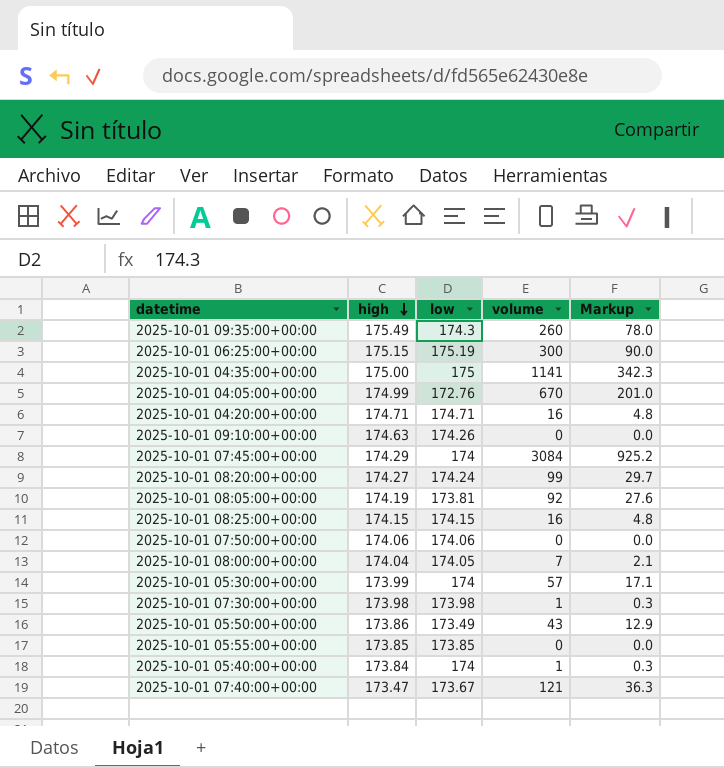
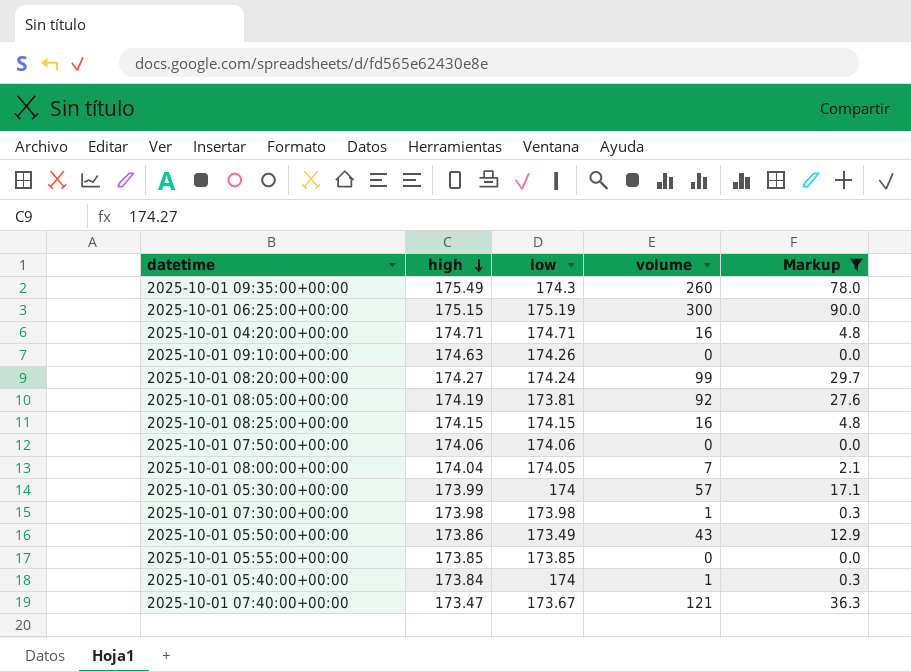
filter: none -> Markup <= 90.0

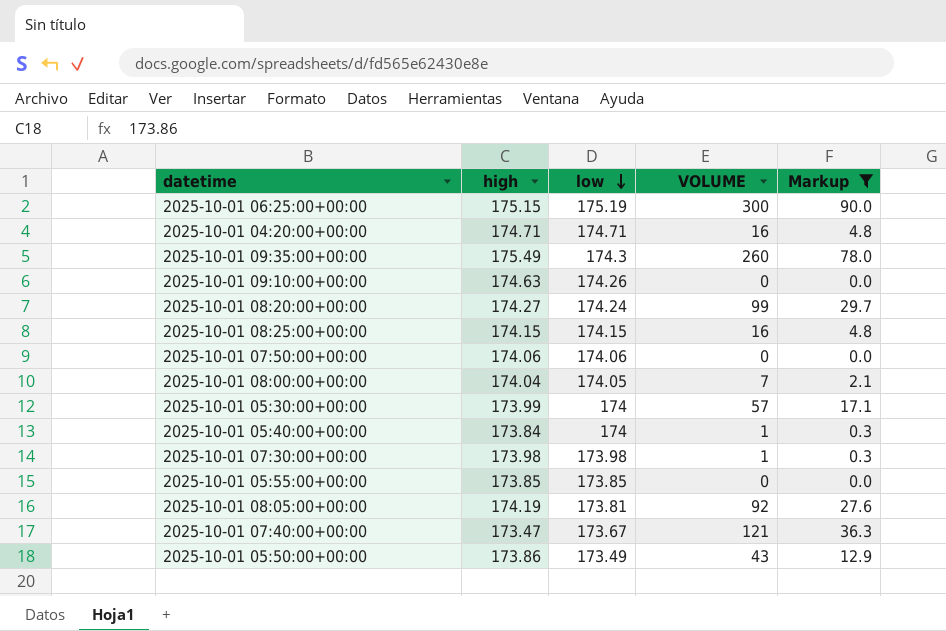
row order: high descending -> low descending
column name: volume -> VOLUME

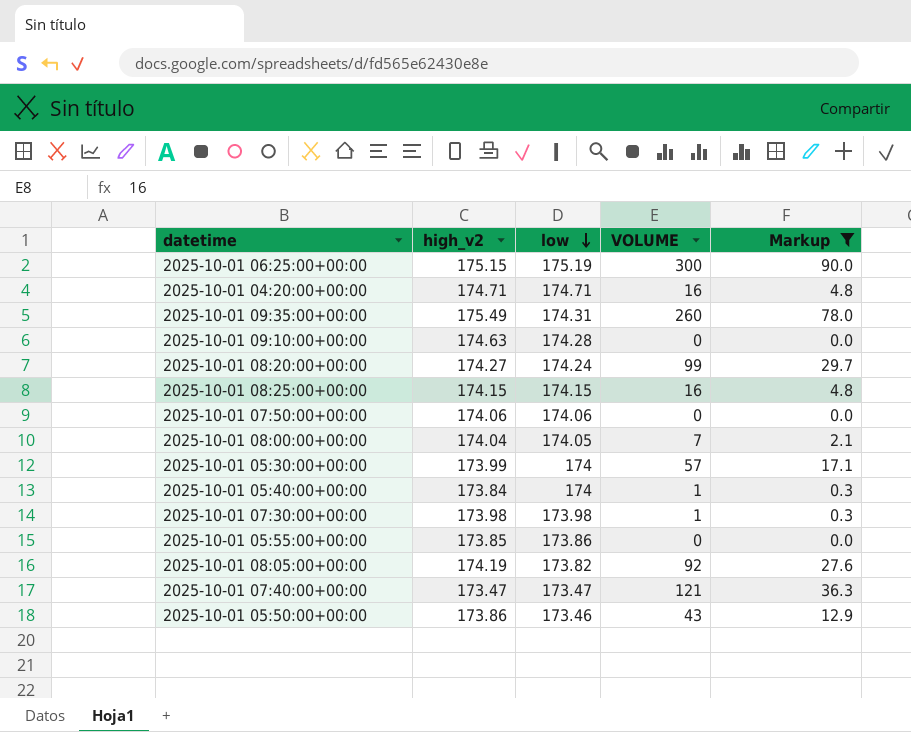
column name: high -> high_v2
2025-10-01 09:35:00+00:00 | low: 174.3 -> 174.31
2025-10-01 09:10:00+00:00 | low: 174.26 -> 174.28
2025-10-01 05:55:00+00:00 | low: 173.85 -> 173.86
2025-10-01 08:05:00+00:00 | low: 173.81 -> 173.82
2025-10-01 07:40:00+00:00 | low: 173.67 -> 173.47
2025-10-01 05:50:00+00:00 | low: 173.49 -> 173.46

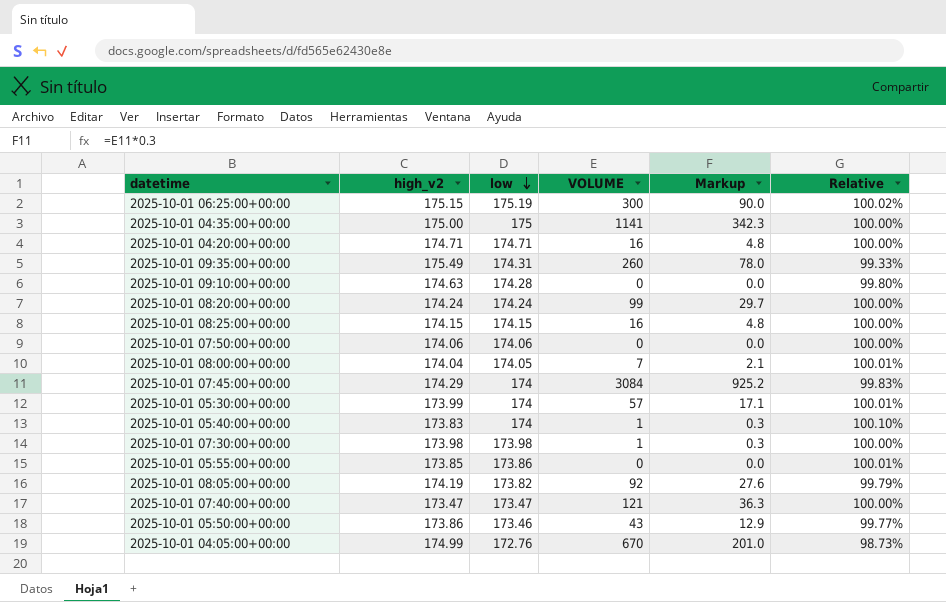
filter: Markup <= 90.0 -> none
column Relative | formula: none -> [low] / [high_v2]
2025-10-01 08:20:00+00:00 | high_v2: 174.27 -> 174.24
2025-10-01 05:40:00+00:00 | high_v2: 173.84 -> 173.83

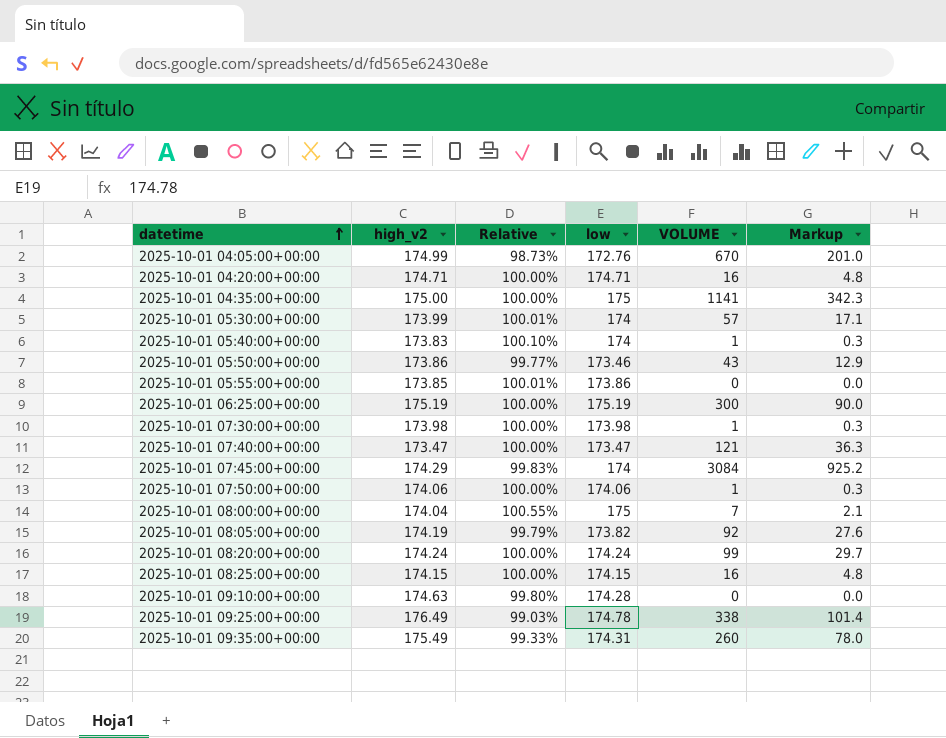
row order: low descending -> datetime ascending
column Relative | position: 6 -> 3
2025-10-01 06:25:00+00:00 | high_v2: 175.15 -> 175.19
2025-10-01 06:25:00+00:00 | Relative: 100.02% -> 100.00%
2025-10-01 07:50:00+00:00 | VOLUME: 0 -> 1
2025-10-01 07:50:00+00:00 | Markup: 0.0 -> 0.3
2025-10-01 08:00:00+00:00 | Relative: 100.01% -> 100.55%
2025-10-01 08:00:00+00:00 | low: 174.05 -> 175
row 2025-10-01 09:25:00+00:00: none -> 176.49 | 99.03% | 174.78 | 338 | 101.4

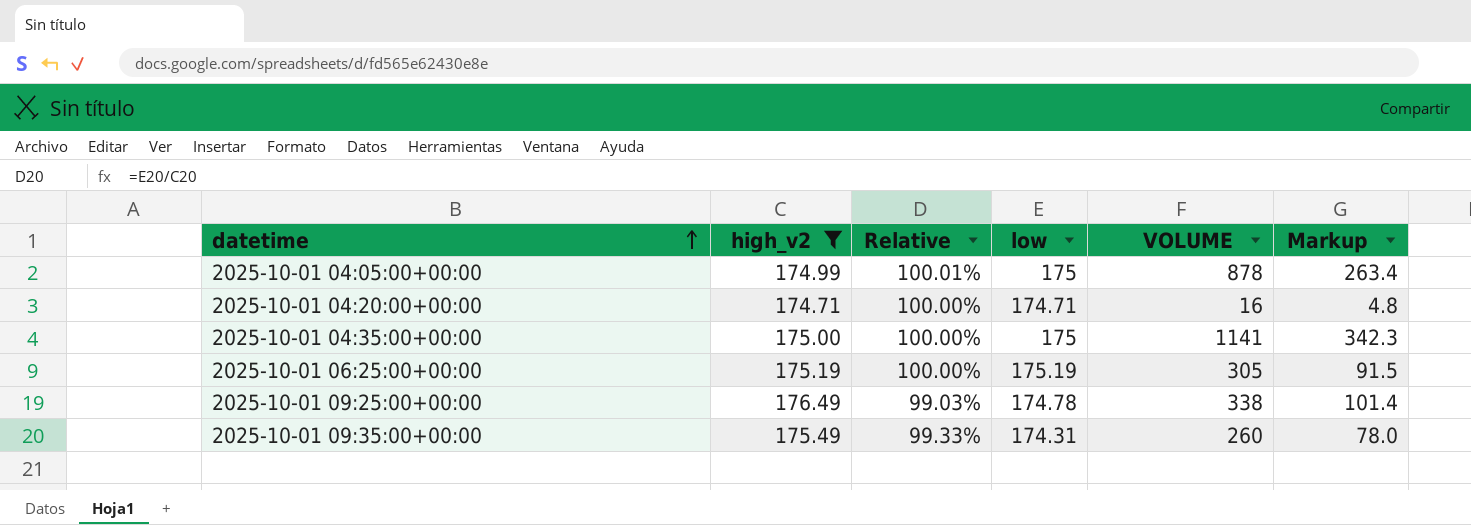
filter: none -> high_v2 >= 174.71
2025-10-01 04:05:00+00:00 | Relative: 98.73% -> 100.01%
2025-10-01 04:05:00+00:00 | low: 172.76 -> 175
2025-10-01 04:05:00+00:00 | VOLUME: 670 -> 878
2025-10-01 04:05:00+00:00 | Markup: 201.0 -> 263.4
2025-10-01 06:25:00+00:00 | VOLUME: 300 -> 305
2025-10-01 06:25:00+00:00 | Markup: 90.0 -> 91.5

